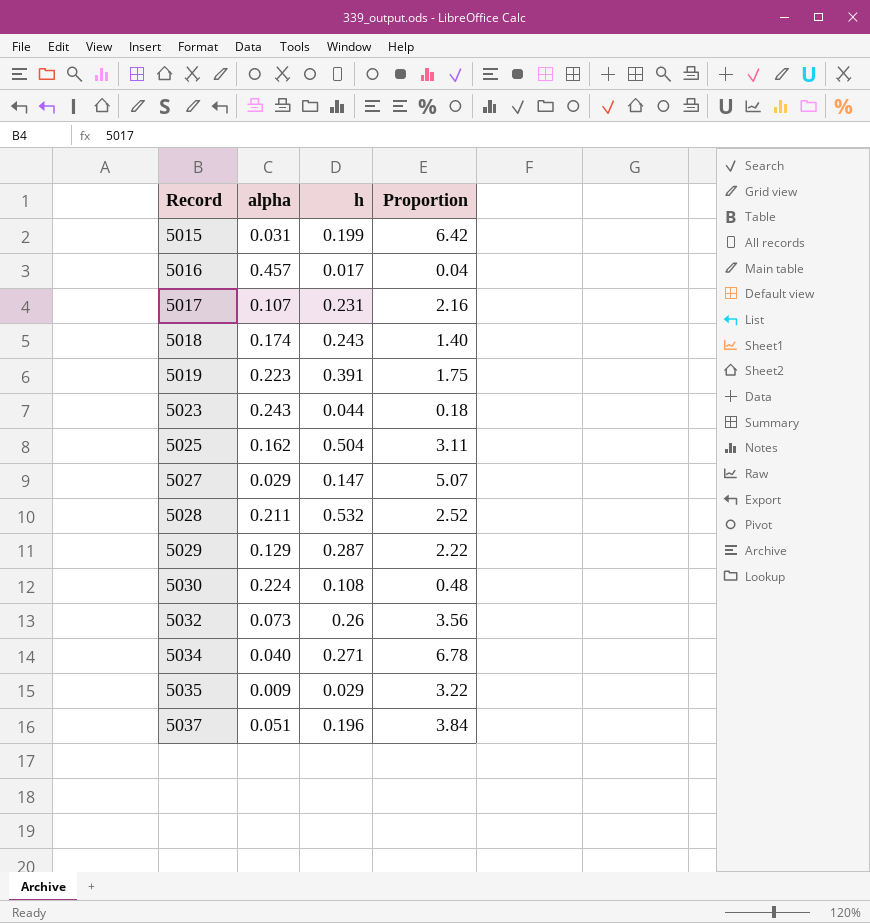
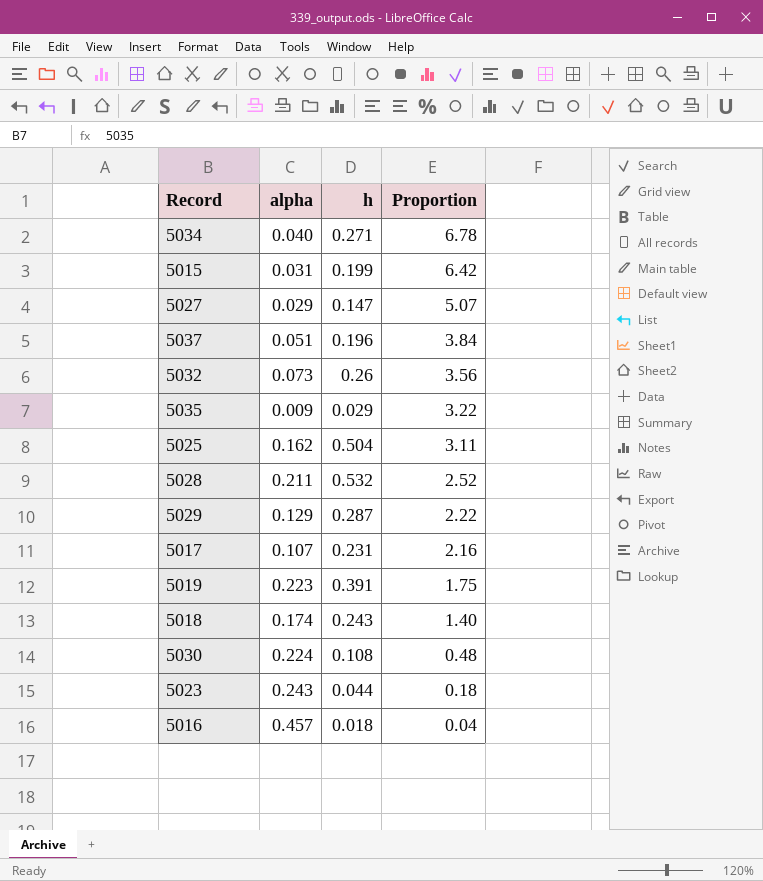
row order: Record ascending -> Proportion descending
5016 | h: 0.017 -> 0.018

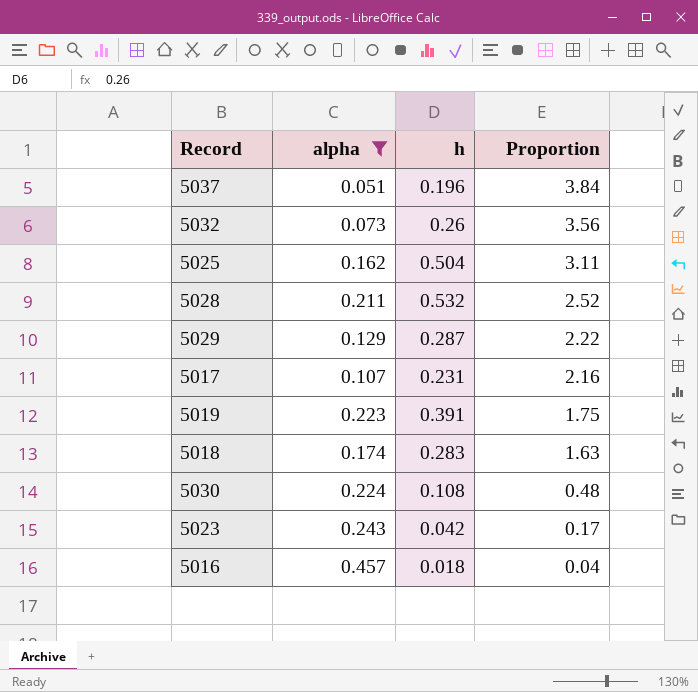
filter: none -> alpha >= 0.051
5018 | h: 0.243 -> 0.283
5018 | Proportion: 1.40 -> 1.63
5023 | h: 0.044 -> 0.042
5023 | Proportion: 0.18 -> 0.17

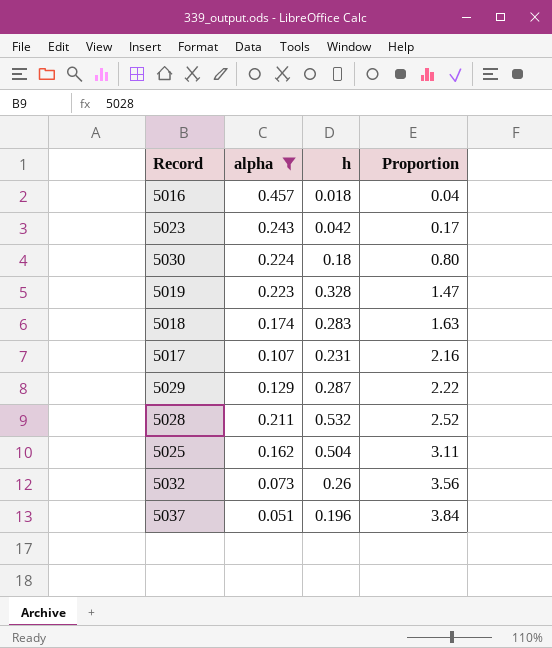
row order: Proportion descending -> Proportion ascending
5030 | h: 0.108 -> 0.18
5030 | Proportion: 0.48 -> 0.80
5019 | h: 0.391 -> 0.328
5019 | Proportion: 1.75 -> 1.47

